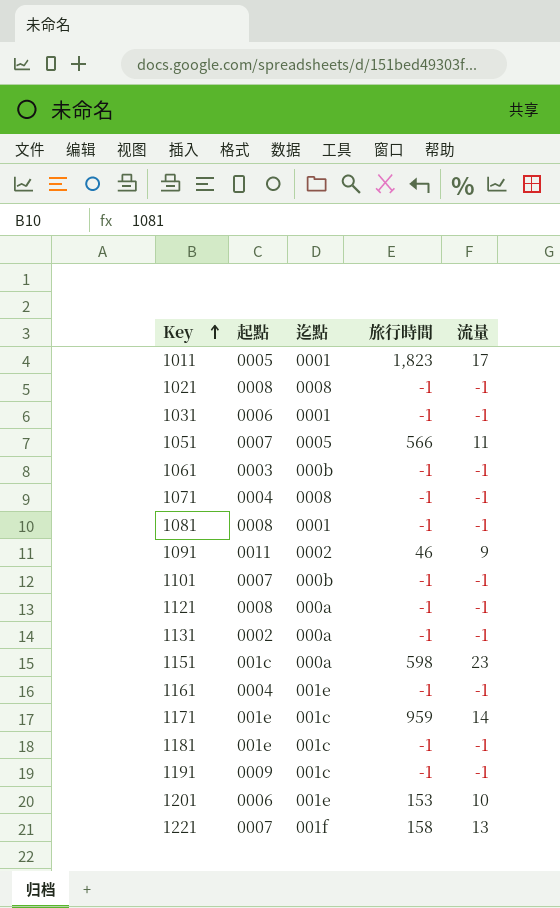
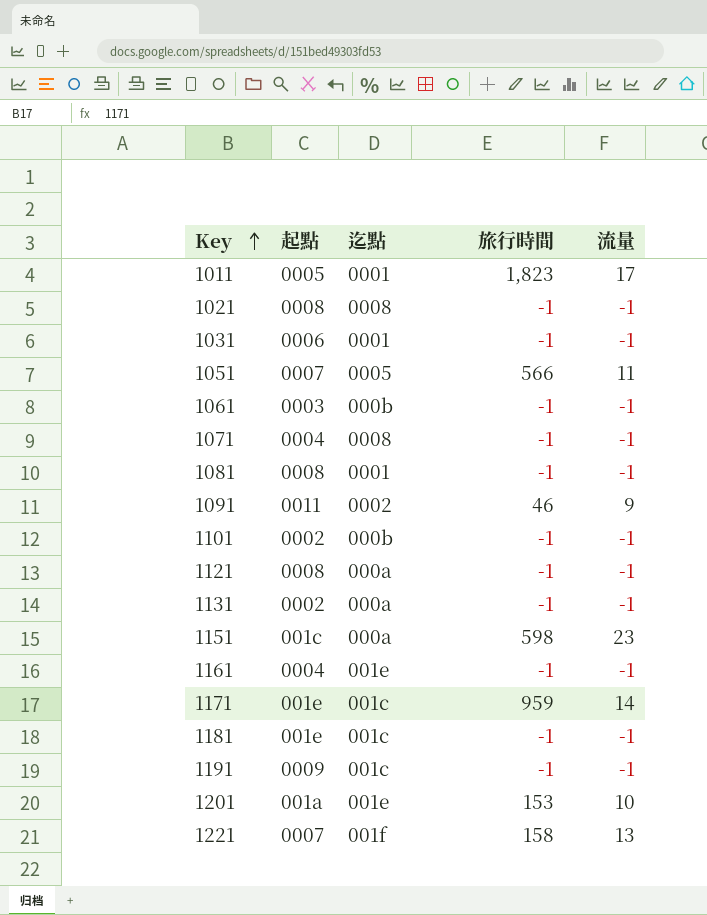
1101 | 起點: 0007 -> 0002
1201 | 起點: 0006 -> 001a

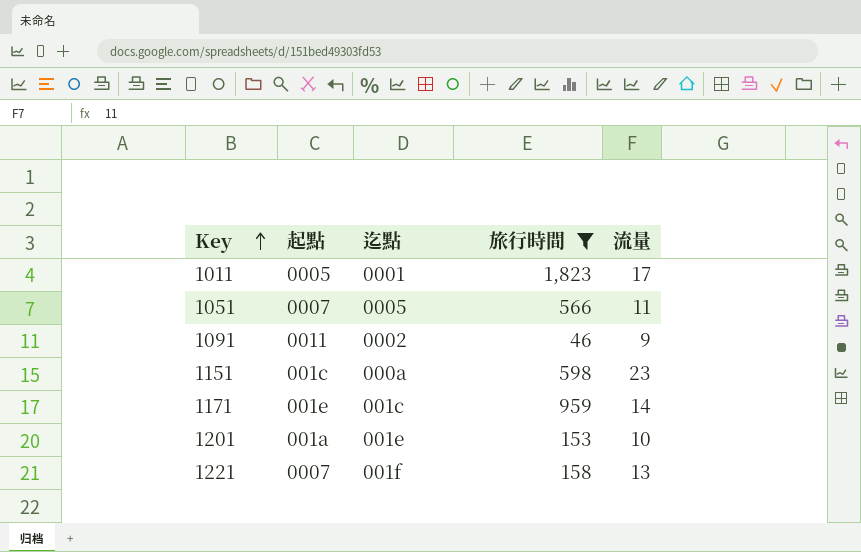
filter: none -> 旅行時間 != -1

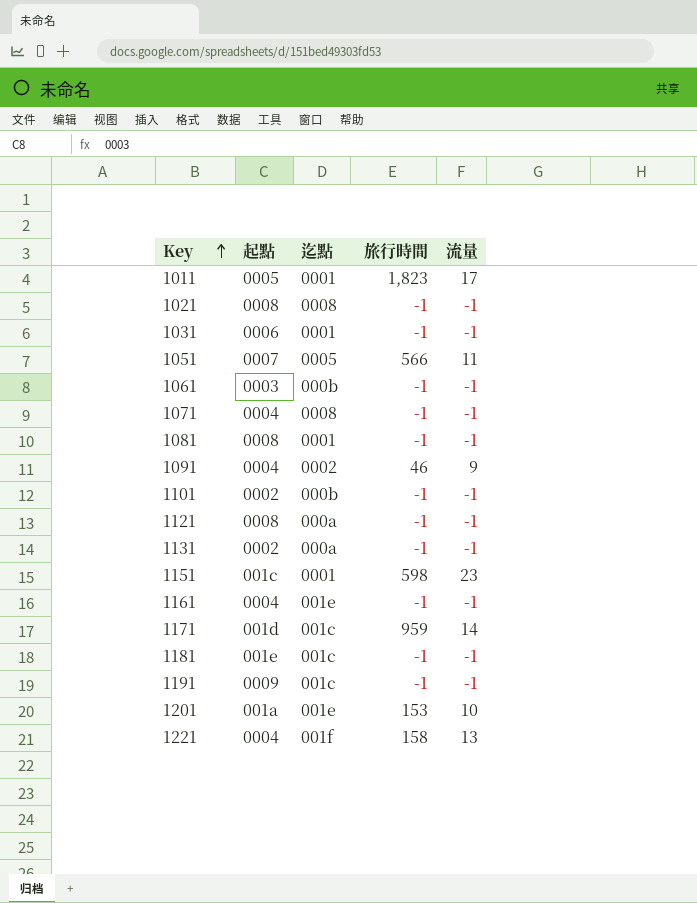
filter: 旅行時間 != -1 -> none
1091 | 起點: 0011 -> 0004
1151 | 迄點: 000a -> 0001
1171 | 起點: 001e -> 001d
1221 | 起點: 0007 -> 0004

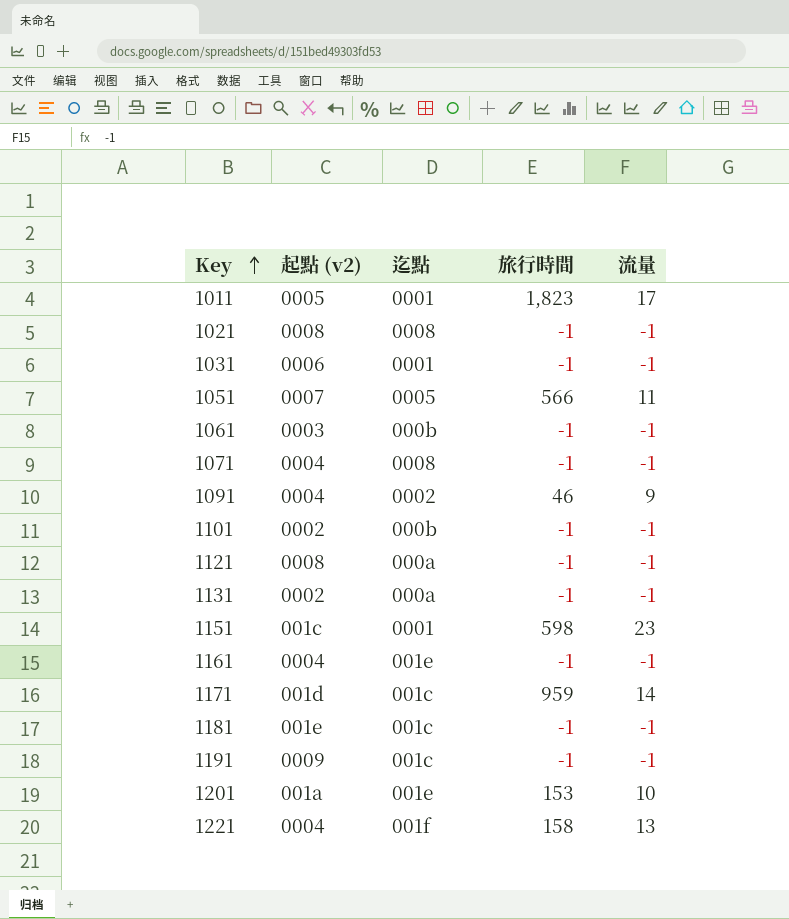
column name: 起點 -> 起點 (v2)
row 1081: 0008 | 0001 | -1 | -1 -> none

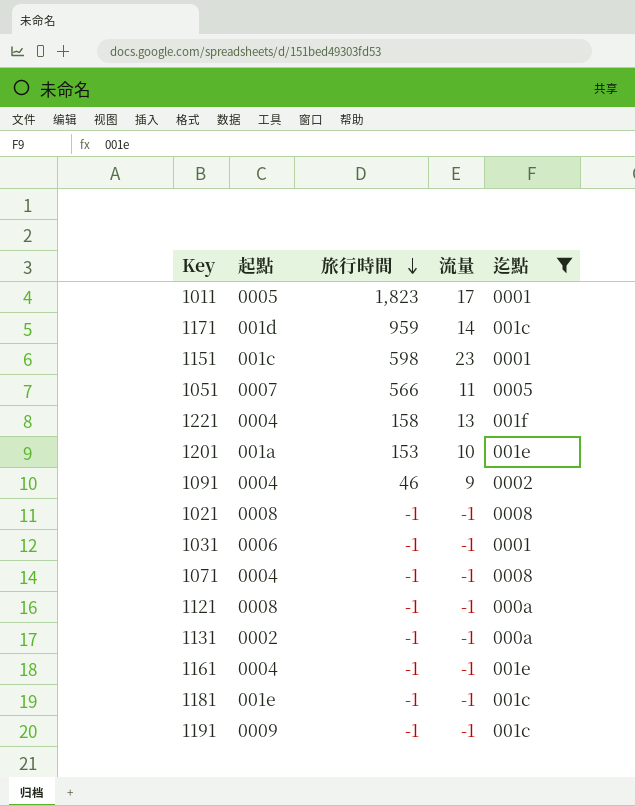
filter: none -> 迄點 != 000b
row order: Key ascending -> 旅行時間 descending
column name: 起點 (v2) -> 起點
column 迄點 | position: 3 -> 5

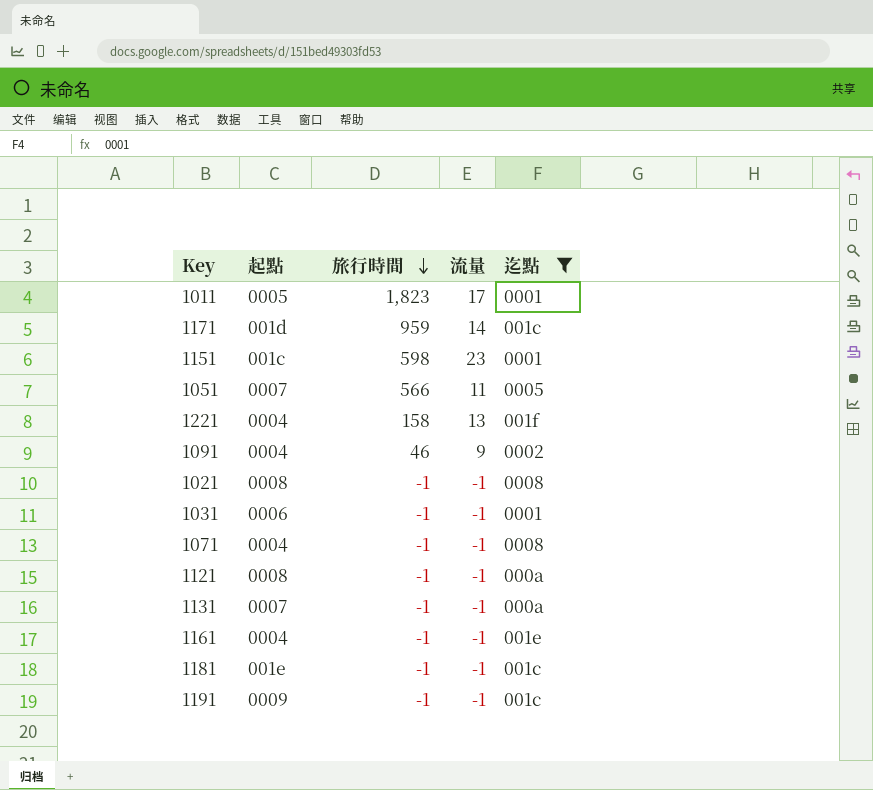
row 1201: 001a | 153 | 10 | 001e -> none
1131 | 起點: 0002 -> 0007

